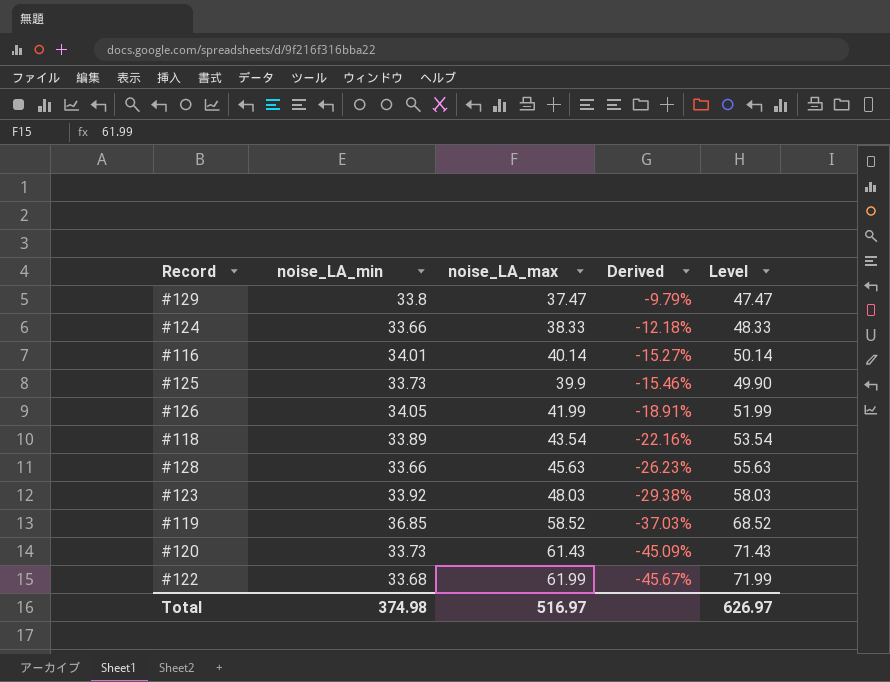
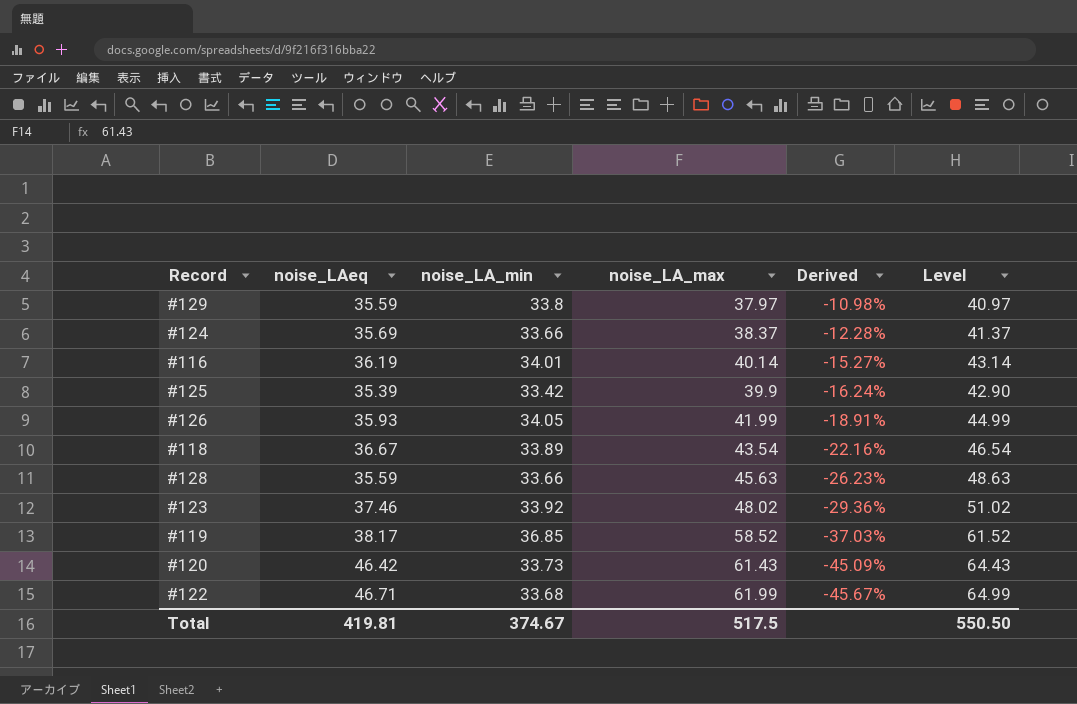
column noise_LAeq | position: none -> 2
column Level | formula: [noise_LA_max] + 10 -> [noise_LA_max] + 3
#129 | noise_LA_max: 37.47 -> 37.97
#129 | Derived: -9.79% -> -10.98%
#124 | noise_LA_max: 38.33 -> 38.37
#124 | Derived: -12.18% -> -12.28%
#125 | noise_LA_min: 33.73 -> 33.42
#125 | Derived: -15.46% -> -16.24%
#123 | noise_LA_max: 48.03 -> 48.02
#123 | Derived: -29.38% -> -29.36%
Total | noise_LA_min: 374.98 -> 374.67
Total | noise_LA_max: 516.97 -> 517.5
Total | Level: 626.97 -> 550.50

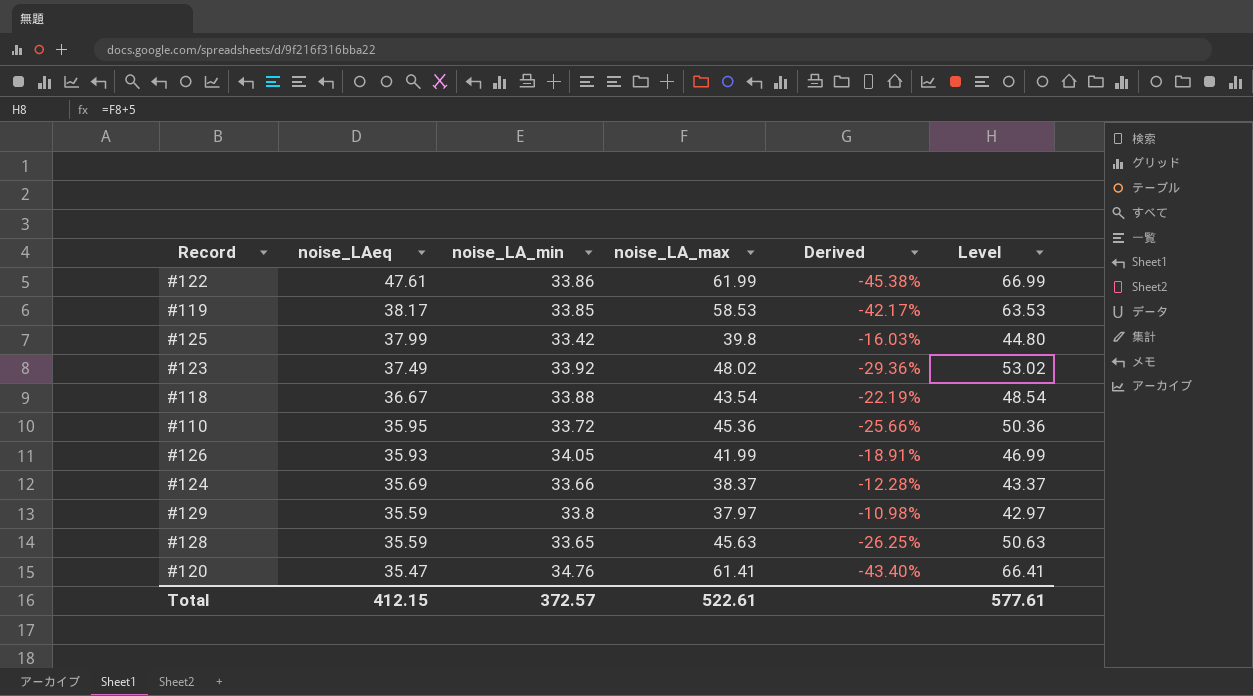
row order: Derived descending -> noise_LAeq descending
column Level | formula: [noise_LA_max] + 3 -> [noise_LA_max] + 5
row #116: 36.19 | 34.01 | 40.14 | -15.27% | 43.14 -> none
#122 | noise_LAeq: 46.71 -> 47.61
#122 | noise_LA_min: 33.68 -> 33.86
#122 | Derived: -45.67% -> -45.38%
#119 | noise_LA_min: 36.85 -> 33.85
#119 | noise_LA_max: 58.52 -> 58.53
#119 | Derived: -37.03% -> -42.17%
#125 | noise_LAeq: 35.39 -> 37.99
#125 | noise_LA_max: 39.9 -> 39.8
#125 | Derived: -16.24% -> -16.03%
#123 | noise_LAeq: 37.46 -> 37.49
#118 | noise_LA_min: 33.89 -> 33.88
#118 | Derived: -22.16% -> -22.19%
row #110: none -> 35.95 | 33.72 | 45.36 | -25.66% | 50.36
#128 | noise_LA_min: 33.66 -> 33.65
#128 | Derived: -26.23% -> -26.25%
#120 | noise_LAeq: 46.42 -> 35.47
#120 | noise_LA_min: 33.73 -> 34.76
#120 | noise_LA_max: 61.43 -> 61.41
#120 | Derived: -45.09% -> -43.40%
Total | noise_LAeq: 419.81 -> 412.15
Total | noise_LA_min: 374.67 -> 372.57
Total | noise_LA_max: 517.5 -> 522.61
Total | Level: 550.50 -> 577.61

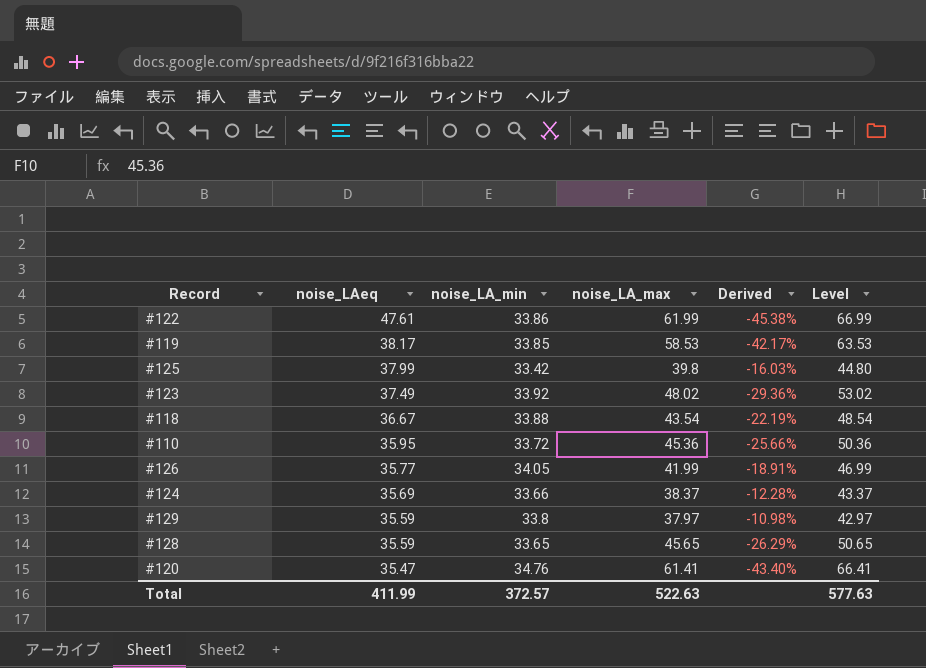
#126 | noise_LAeq: 35.93 -> 35.77
#128 | noise_LA_max: 45.63 -> 45.65
#128 | Derived: -26.25% -> -26.29%
#128 | Level: 50.63 -> 50.65
Total | noise_LAeq: 412.15 -> 411.99
Total | noise_LA_max: 522.61 -> 522.63
Total | Level: 577.61 -> 577.63

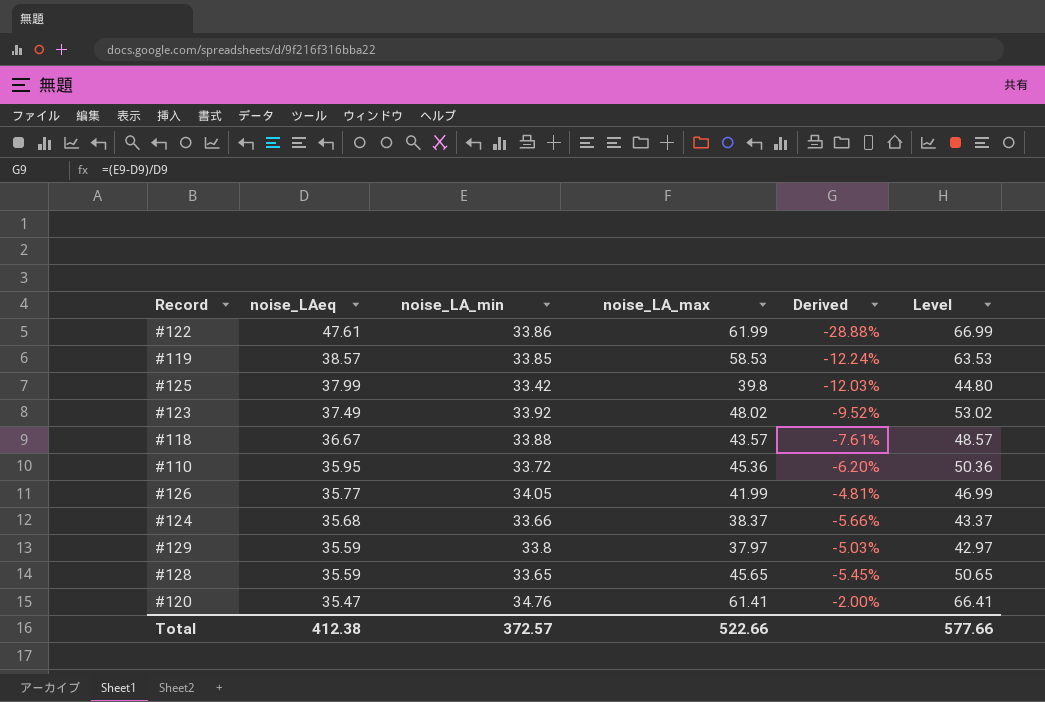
column Derived | formula: ([noise_LA_min] - [noise_LA_max]) / [noise_LA_max] -> ([noise_LA_min] - [noise_LAeq]) / [noise_LAeq]
#119 | noise_LAeq: 38.17 -> 38.57
#118 | noise_LA_max: 43.54 -> 43.57
#118 | Level: 48.54 -> 48.57
#124 | noise_LAeq: 35.69 -> 35.68
Total | noise_LAeq: 411.99 -> 412.38
Total | noise_LA_max: 522.63 -> 522.66
Total | Level: 577.63 -> 577.66

